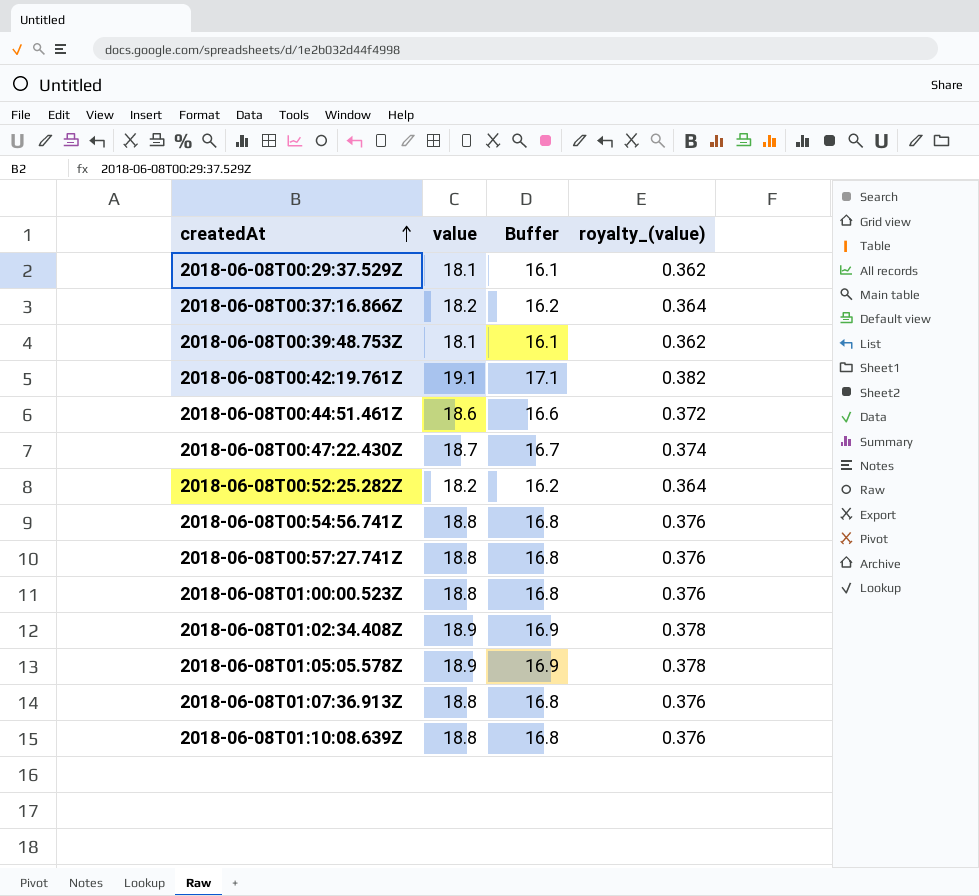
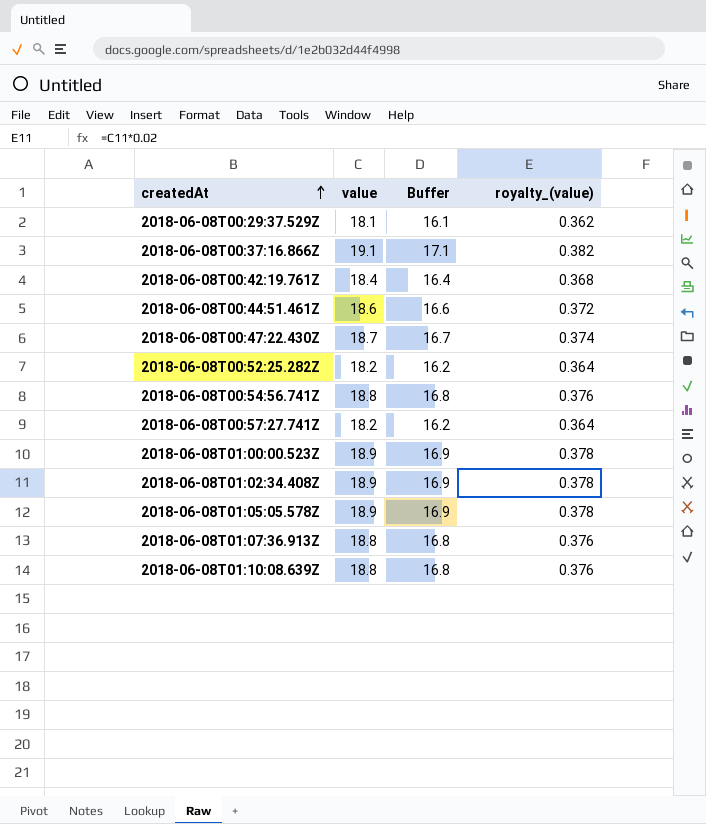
row 2018-06-08T00:39:48.753Z: 18.1 | 16.1 | 0.362 -> none
2018-06-08T00:37:16.866Z | value: 18.2 -> 19.1
2018-06-08T00:37:16.866Z | Buffer: 16.2 -> 17.1
2018-06-08T00:37:16.866Z | royalty_(value): 0.364 -> 0.382
2018-06-08T00:42:19.761Z | value: 19.1 -> 18.4
2018-06-08T00:42:19.761Z | Buffer: 17.1 -> 16.4
2018-06-08T00:42:19.761Z | royalty_(value): 0.382 -> 0.368
2018-06-08T00:57:27.741Z | value: 18.8 -> 18.2
2018-06-08T00:57:27.741Z | Buffer: 16.8 -> 16.2
2018-06-08T00:57:27.741Z | royalty_(value): 0.376 -> 0.364
2018-06-08T01:00:00.523Z | value: 18.8 -> 18.9
2018-06-08T01:00:00.523Z | Buffer: 16.8 -> 16.9
2018-06-08T01:00:00.523Z | royalty_(value): 0.376 -> 0.378

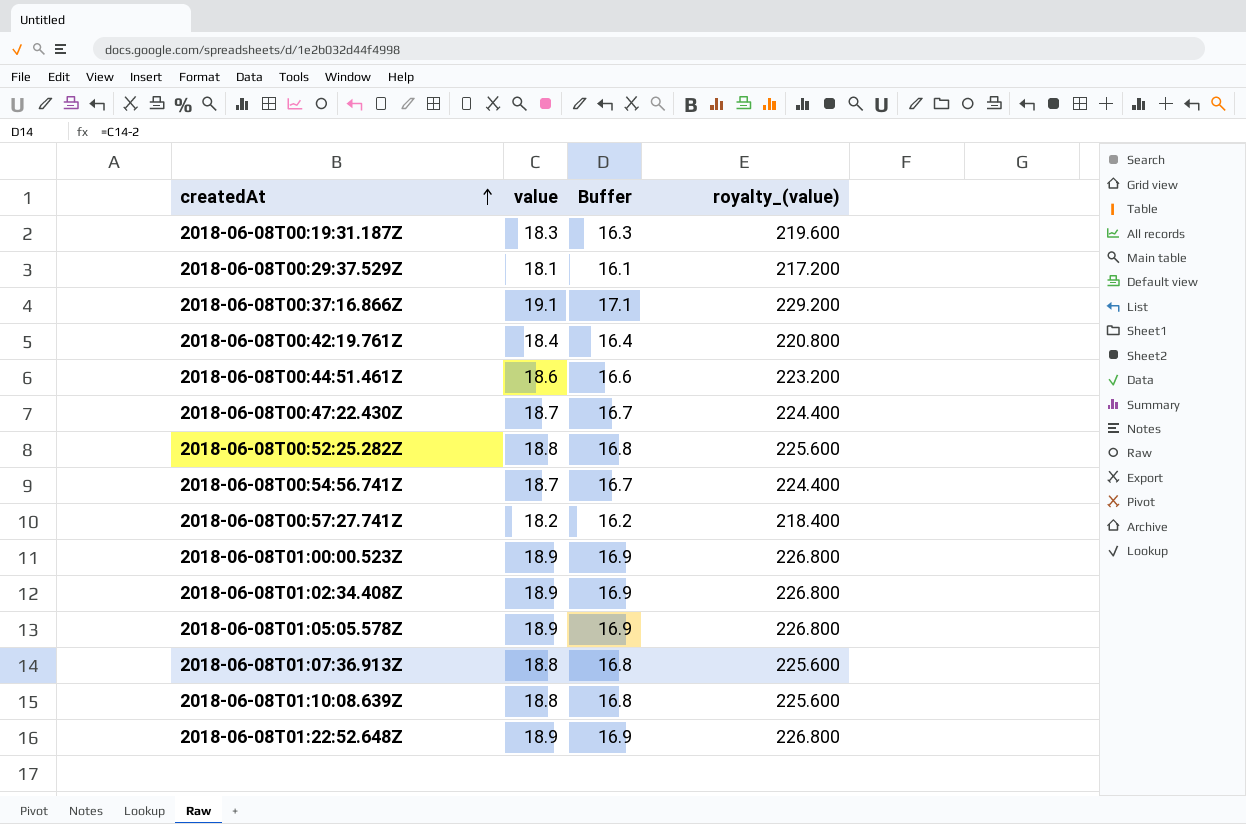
column royalty_(value) | formula: [value] * 0.02 -> [value] * 12
row 2018-06-08T00:19:31.187Z: none -> 18.3 | 16.3 | 219.600
2018-06-08T00:52:25.282Z | value: 18.2 -> 18.8
2018-06-08T00:52:25.282Z | Buffer: 16.2 -> 16.8
2018-06-08T00:54:56.741Z | value: 18.8 -> 18.7
2018-06-08T00:54:56.741Z | Buffer: 16.8 -> 16.7
row 2018-06-08T01:22:52.648Z: none -> 18.9 | 16.9 | 226.800

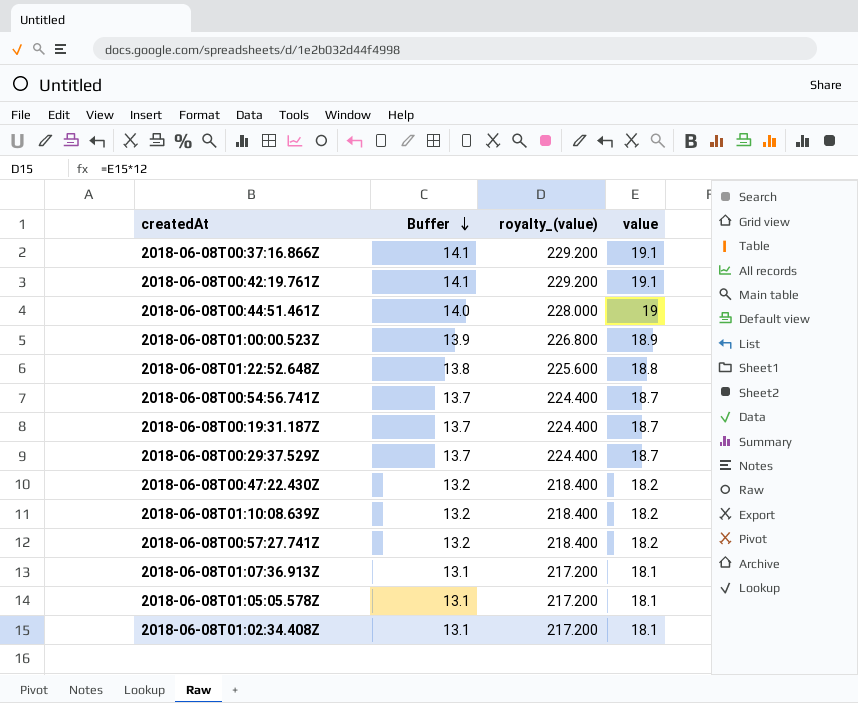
row order: createdAt ascending -> Buffer descending
column Buffer | formula: [value] - 2 -> [value] - 5
column value | position: 2 -> 4
row 2018-06-08T00:52:25.282Z: 18.8 | 16.8 | 225.600 -> none
2018-06-08T00:42:19.761Z | royalty_(value): 220.800 -> 229.200
2018-06-08T00:42:19.761Z | value: 18.4 -> 19.1
2018-06-08T00:44:51.461Z | royalty_(value): 223.200 -> 228.000
2018-06-08T00:44:51.461Z | value: 18.6 -> 19
2018-06-08T01:22:52.648Z | royalty_(value): 226.800 -> 225.600
2018-06-08T01:22:52.648Z | value: 18.9 -> 18.8
2018-06-08T00:19:31.187Z | royalty_(value): 219.600 -> 224.400
2018-06-08T00:19:31.187Z | value: 18.3 -> 18.7
2018-06-08T00:29:37.529Z | royalty_(value): 217.200 -> 224.400
2018-06-08T00:29:37.529Z | value: 18.1 -> 18.7
2018-06-08T00:47:22.430Z | royalty_(value): 224.400 -> 218.400
2018-06-08T00:47:22.430Z | value: 18.7 -> 18.2
2018-06-08T01:10:08.639Z | royalty_(value): 225.600 -> 218.400
2018-06-08T01:10:08.639Z | value: 18.8 -> 18.2
2018-06-08T01:07:36.913Z | royalty_(value): 225.600 -> 217.200
2018-06-08T01:07:36.913Z | value: 18.8 -> 18.1
2018-06-08T01:05:05.578Z | royalty_(value): 226.800 -> 217.200
2018-06-08T01:05:05.578Z | value: 18.9 -> 18.1
2018-06-08T01:02:34.408Z | royalty_(value): 226.800 -> 217.200
2018-06-08T01:02:34.408Z | value: 18.9 -> 18.1

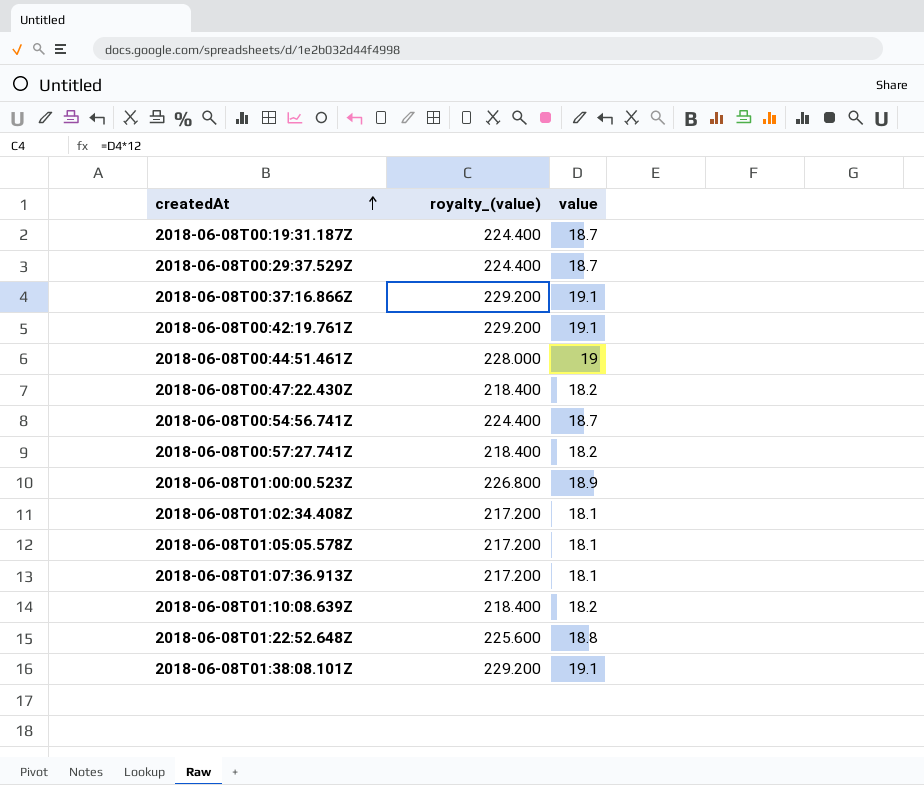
row order: Buffer descending -> createdAt ascending
column Buffer | formula: [value] - 5 -> none
row 2018-06-08T01:38:08.101Z: none -> 229.200 | 19.1

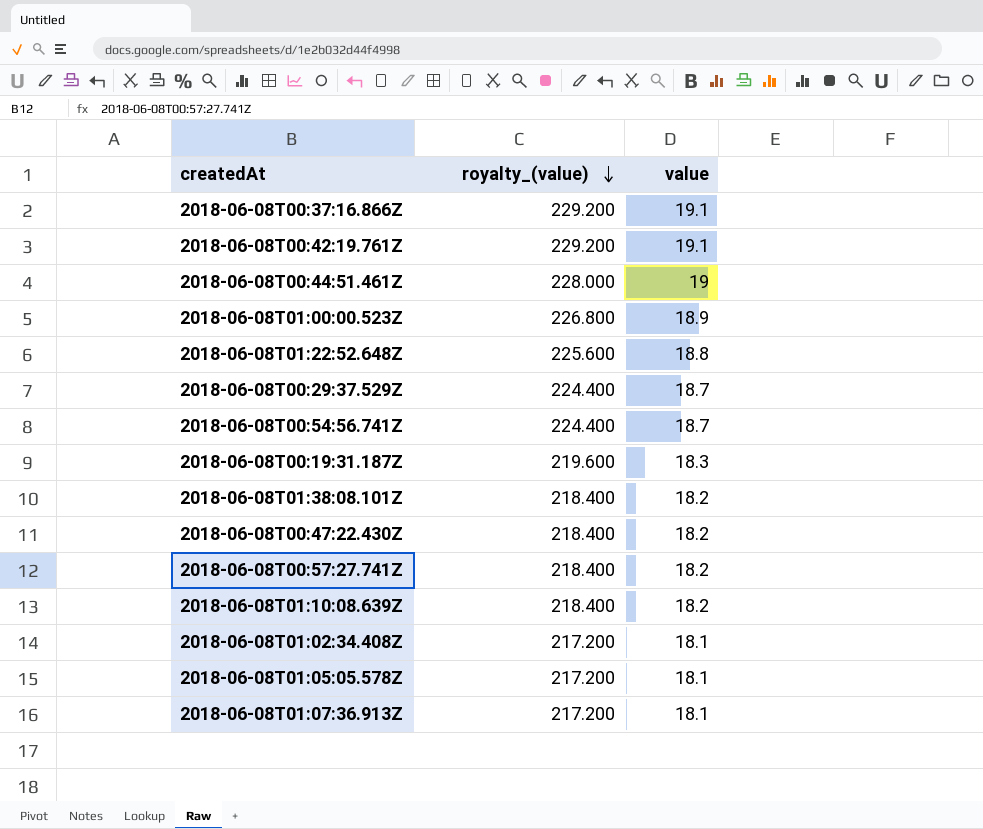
row order: createdAt ascending -> royalty_(value) descending
2018-06-08T00:19:31.187Z | royalty_(value): 224.400 -> 219.600
2018-06-08T00:19:31.187Z | value: 18.7 -> 18.3
2018-06-08T01:38:08.101Z | royalty_(value): 229.200 -> 218.400
2018-06-08T01:38:08.101Z | value: 19.1 -> 18.2

